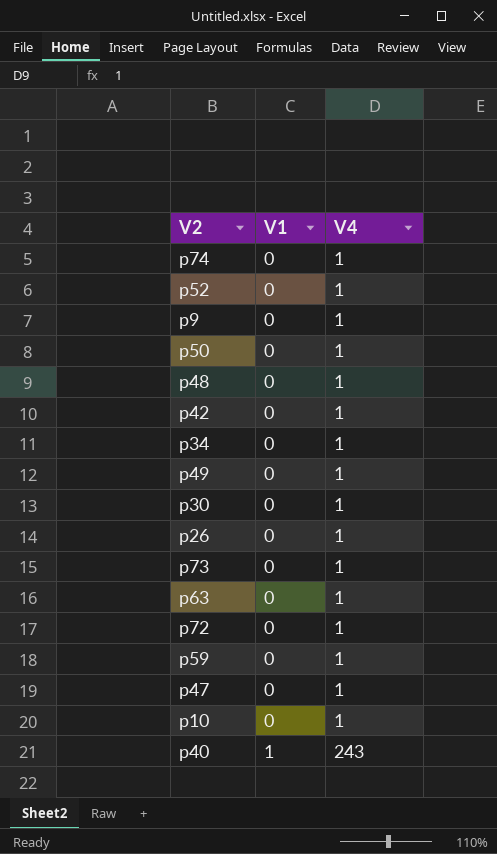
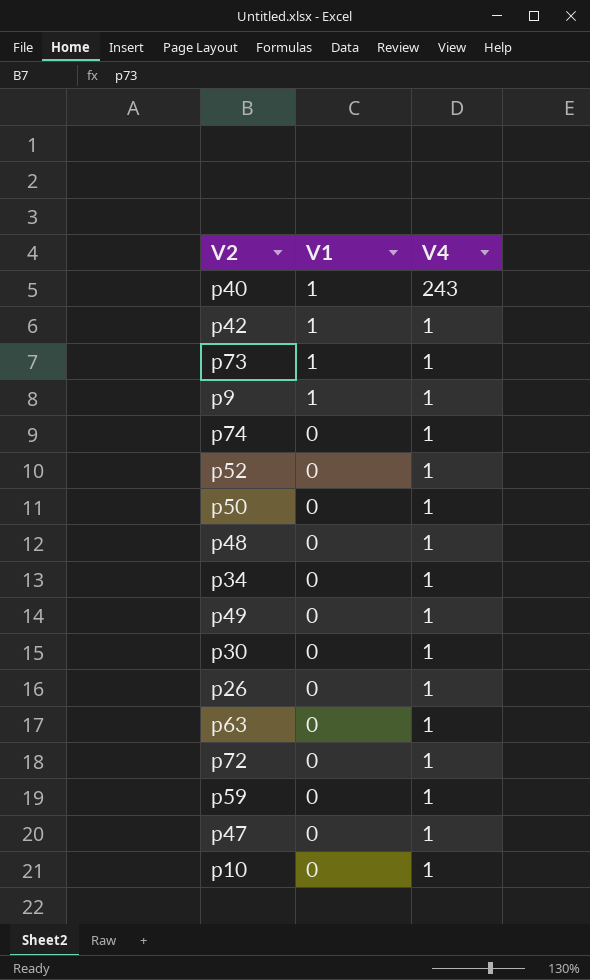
row order: V1 ascending -> V1 descending
p42 | V1: 0 -> 1
p73 | V1: 0 -> 1
p9 | V1: 0 -> 1

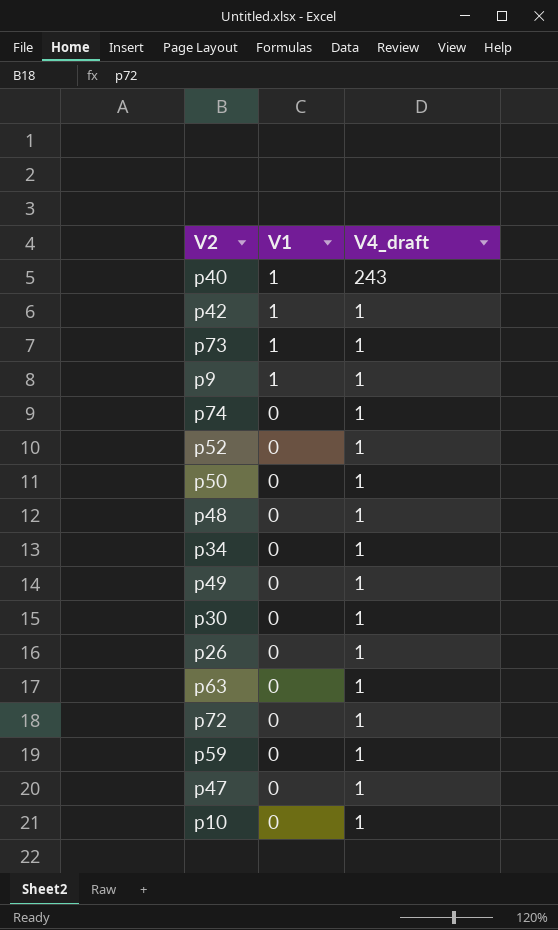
column name: V4 -> V4_draft

